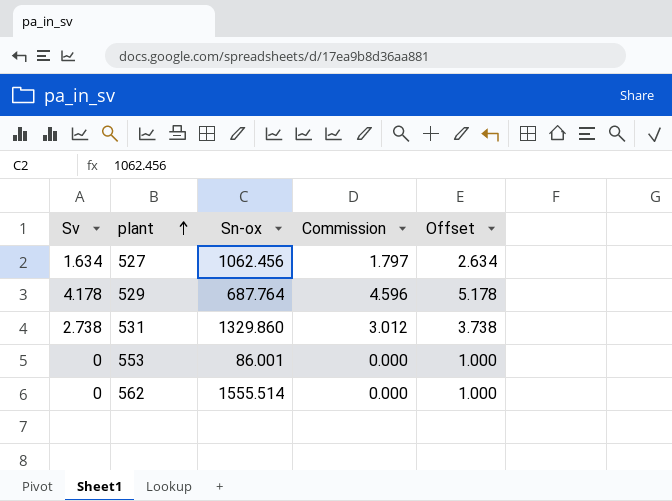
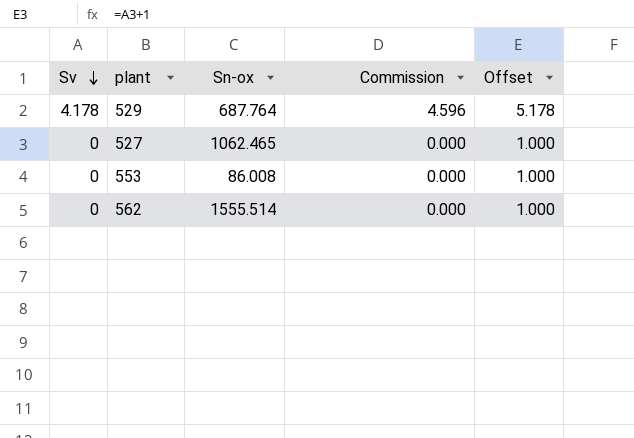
row order: plant ascending -> Sv descending
row 531: 2.738 | 1329.860 | 3.012 | 3.738 -> none
527 | Sv: 1.634 -> 0
527 | Sn-ox: 1062.456 -> 1062.465
527 | Commission: 1.797 -> 0.000
527 | Offset: 2.634 -> 1.000
553 | Sn-ox: 86.001 -> 86.008

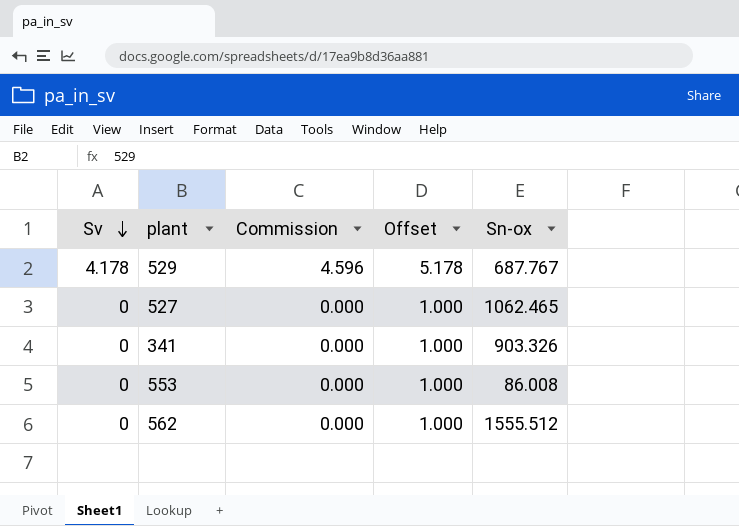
column Sn-ox | position: 3 -> 5
529 | Sn-ox: 687.764 -> 687.767
row 341: none -> 0 | 0.000 | 1.000 | 903.326
562 | Sn-ox: 1555.514 -> 1555.512

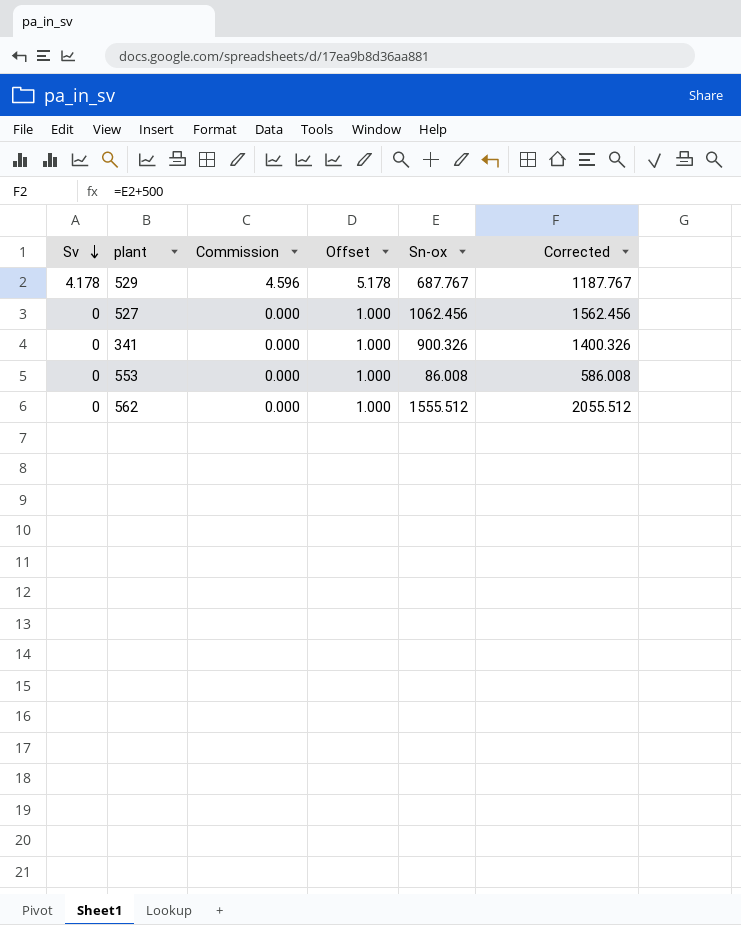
column Corrected | formula: none -> [Sn-ox] + 500
527 | Sn-ox: 1062.465 -> 1062.456
341 | Sn-ox: 903.326 -> 900.326

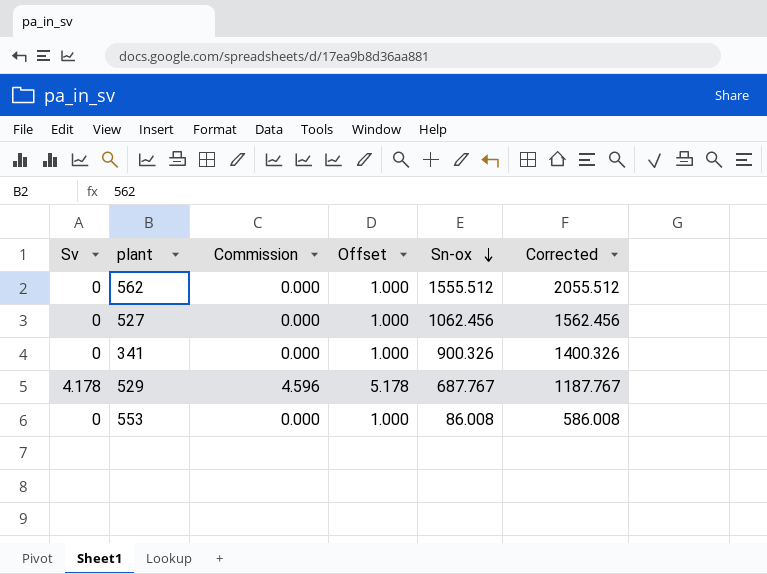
row order: Sv descending -> Sn-ox descending

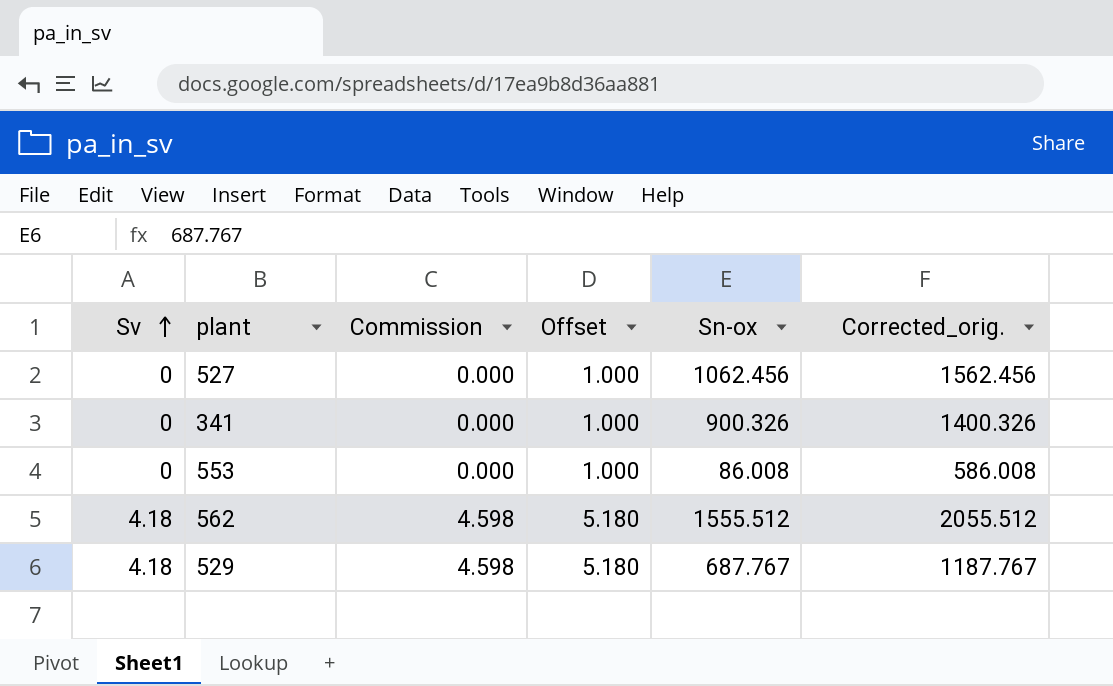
row order: Sn-ox descending -> Sv ascending
column name: Corrected -> Corrected_orig.
562 | Sv: 0 -> 4.18
562 | Commission: 0.000 -> 4.598
562 | Offset: 1.000 -> 5.180
529 | Sv: 4.178 -> 4.18
529 | Commission: 4.596 -> 4.598
529 | Offset: 5.178 -> 5.180

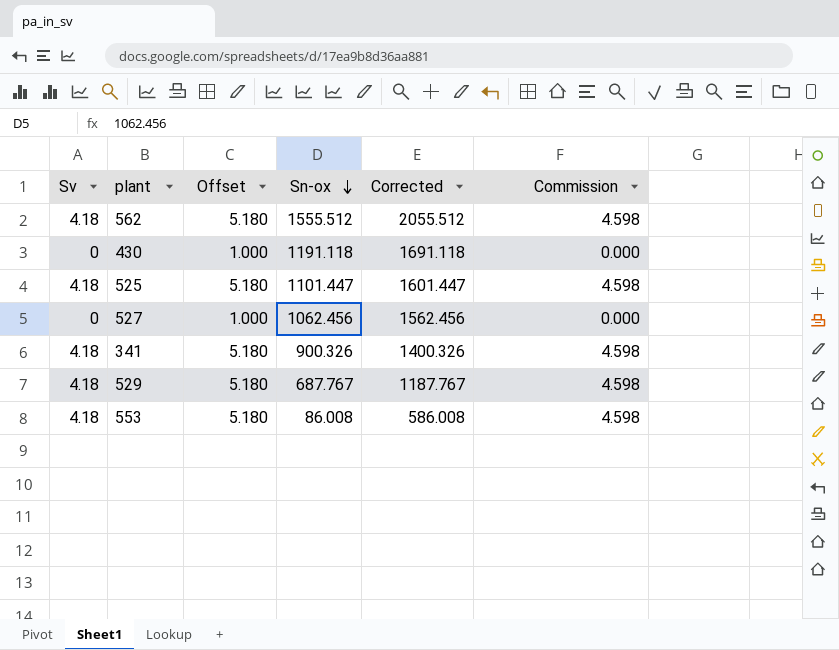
row order: Sv ascending -> Sn-ox descending
column name: Corrected_orig. -> Corrected
column Commission | position: 3 -> 6
row 430: none -> 0 | 1.000 | 1191.118 | 1691.118 | 0.000
row 525: none -> 4.18 | 5.180 | 1101.447 | 1601.447 | 4.598
341 | Sv: 0 -> 4.18
341 | Offset: 1.000 -> 5.180
341 | Commission: 0.000 -> 4.598
553 | Sv: 0 -> 4.18
553 | Offset: 1.000 -> 5.180
553 | Commission: 0.000 -> 4.598

